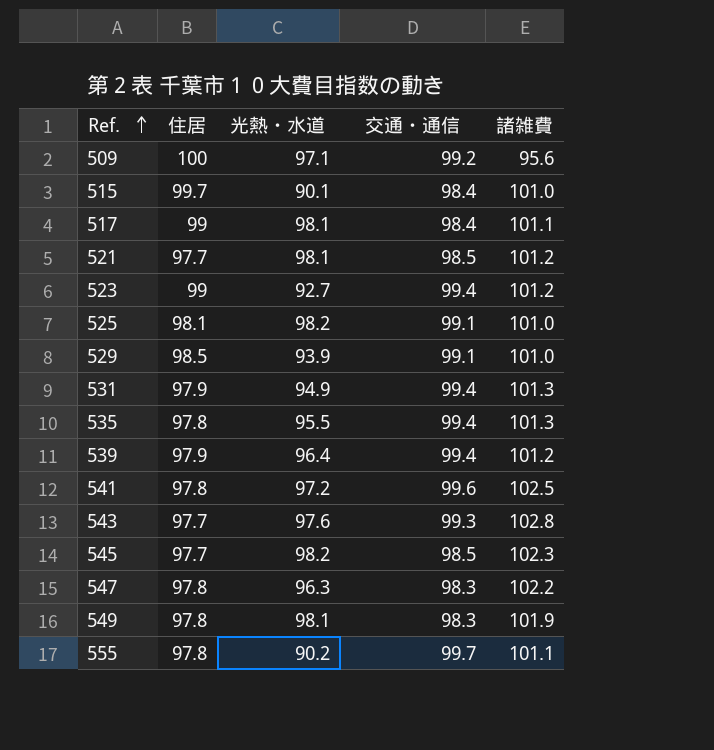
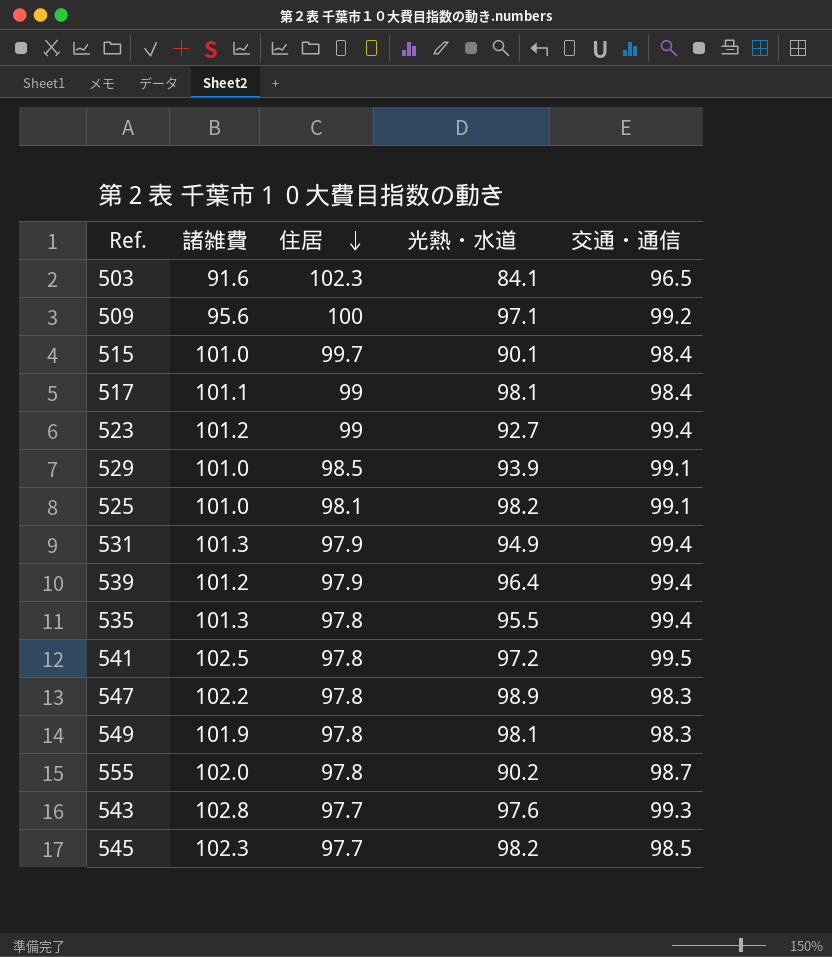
row order: Ref. ascending -> 住居 descending
column 諸雑費 | position: 5 -> 2
row 521: 97.7 | 98.1 | 98.5 | 101.2 -> none
row 503: none -> 91.6 | 102.3 | 84.1 | 96.5
541 | 交通・通信: 99.6 -> 99.5
547 | 光熱・水道: 96.3 -> 98.9
555 | 諸雑費: 101.1 -> 102.0
555 | 交通・通信: 99.7 -> 98.7

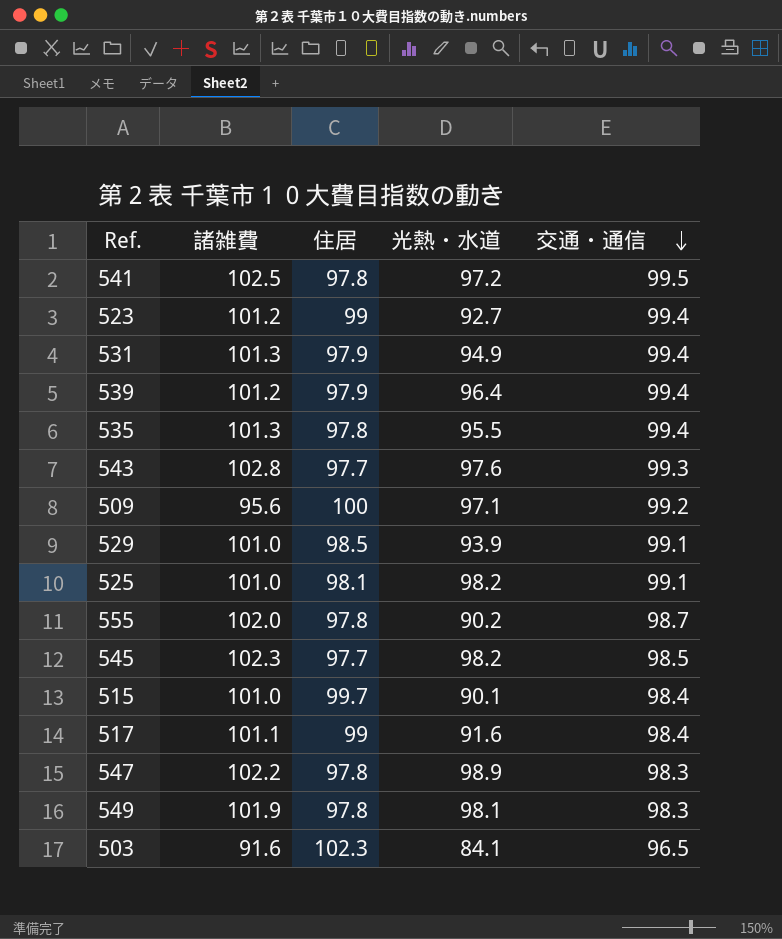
row order: 住居 descending -> 交通・通信 descending
517 | 光熱・水道: 98.1 -> 91.6

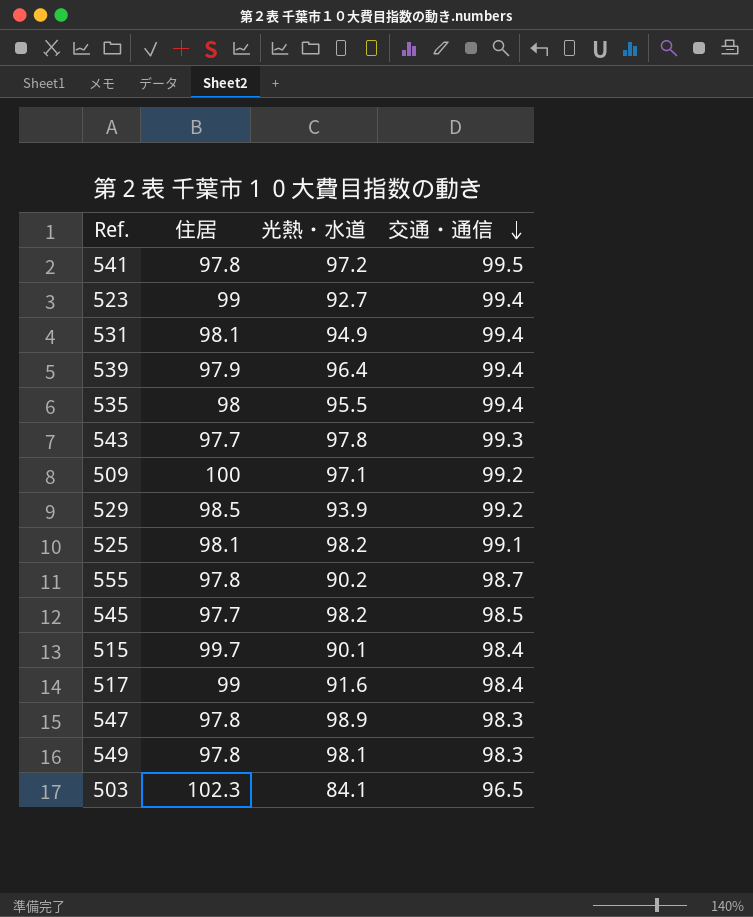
column 諸雑費 | position: 2 -> none
531 | 住居: 97.9 -> 98.1
535 | 住居: 97.8 -> 98
543 | 光熱・水道: 97.6 -> 97.8
529 | 交通・通信: 99.1 -> 99.2

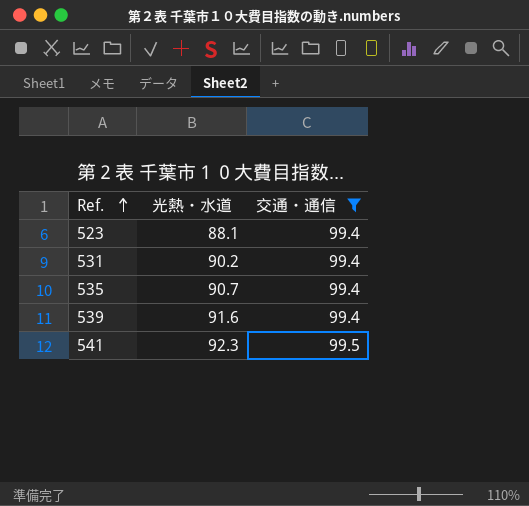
filter: none -> 交通・通信 >= 99.4
row order: 交通・通信 descending -> Ref. ascending
column 住居 | position: 2 -> none
523 | 光熱・水道: 92.7 -> 88.1
531 | 光熱・水道: 94.9 -> 90.2
535 | 光熱・水道: 95.5 -> 90.7
539 | 光熱・水道: 96.4 -> 91.6
541 | 光熱・水道: 97.2 -> 92.3

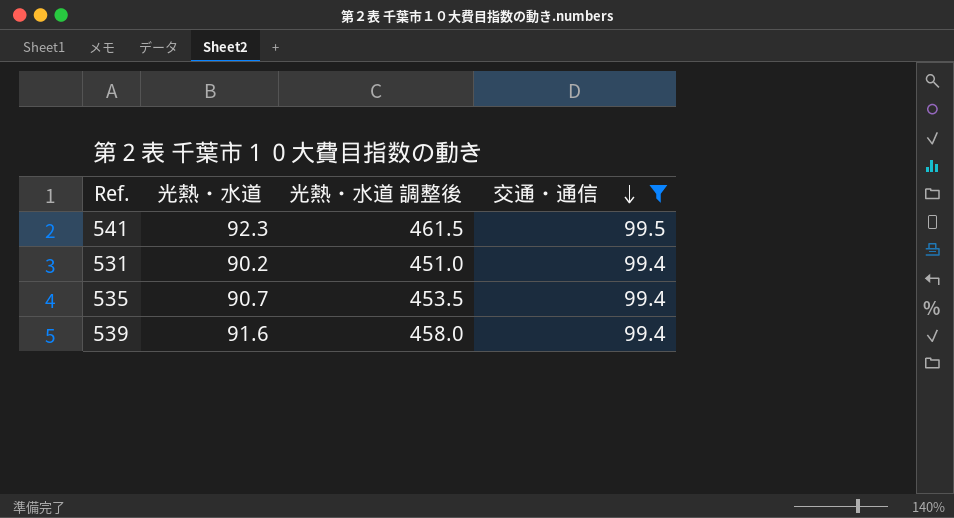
row order: Ref. ascending -> 交通・通信 descending
column 光熱・水道 調整後 | formula: none -> [光熱・水道] * 5
row 523: 88.1 | 99.4 -> none

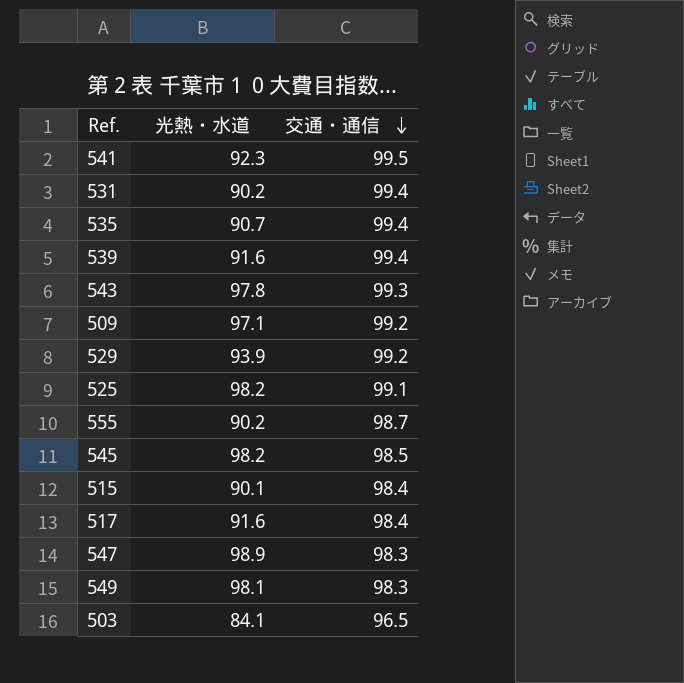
filter: 交通・通信 >= 99.4 -> none
column 光熱・水道 調整後 | formula: [光熱・水道] * 5 -> none

